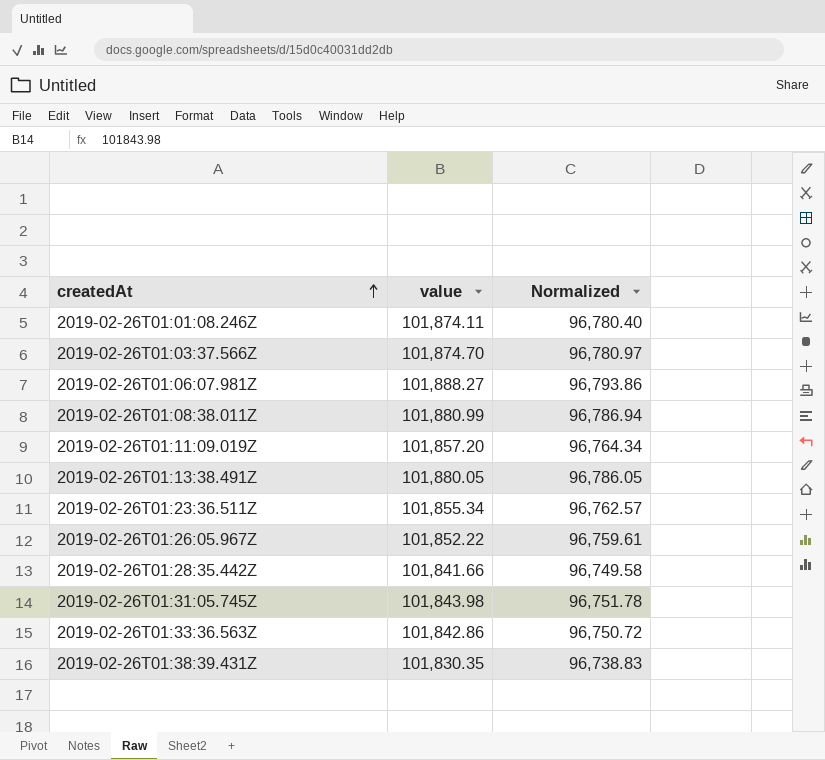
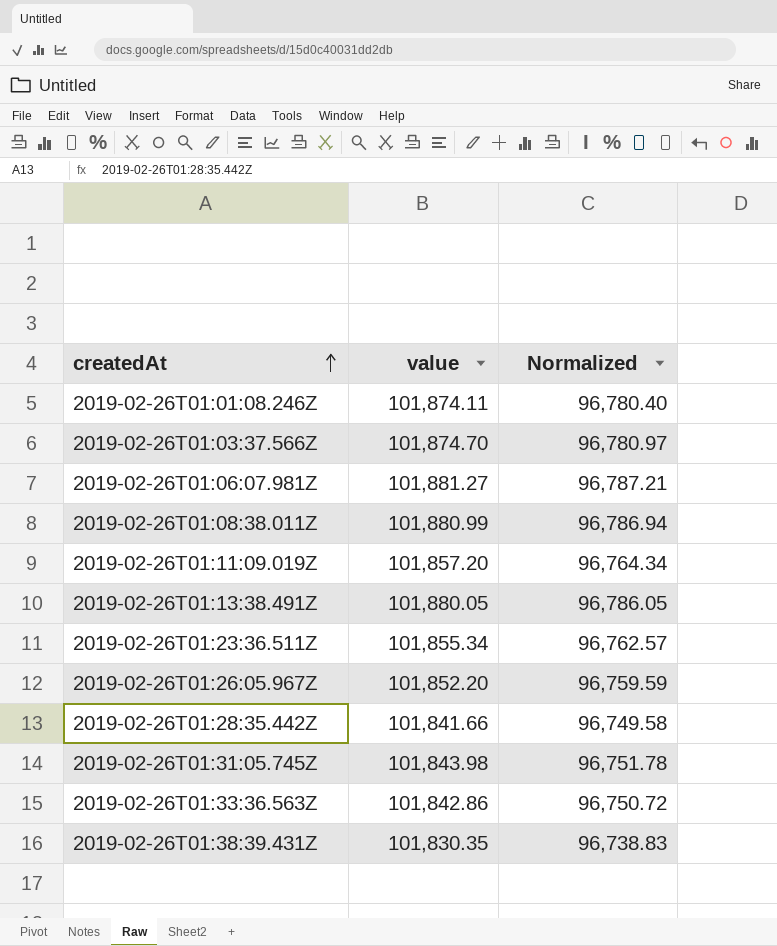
2019-02-26T01:06:07.981Z | value: 101,888.27 -> 101,881.27
2019-02-26T01:06:07.981Z | Normalized: 96,793.86 -> 96,787.21
2019-02-26T01:26:05.967Z | value: 101,852.22 -> 101,852.20
2019-02-26T01:26:05.967Z | Normalized: 96,759.61 -> 96,759.59

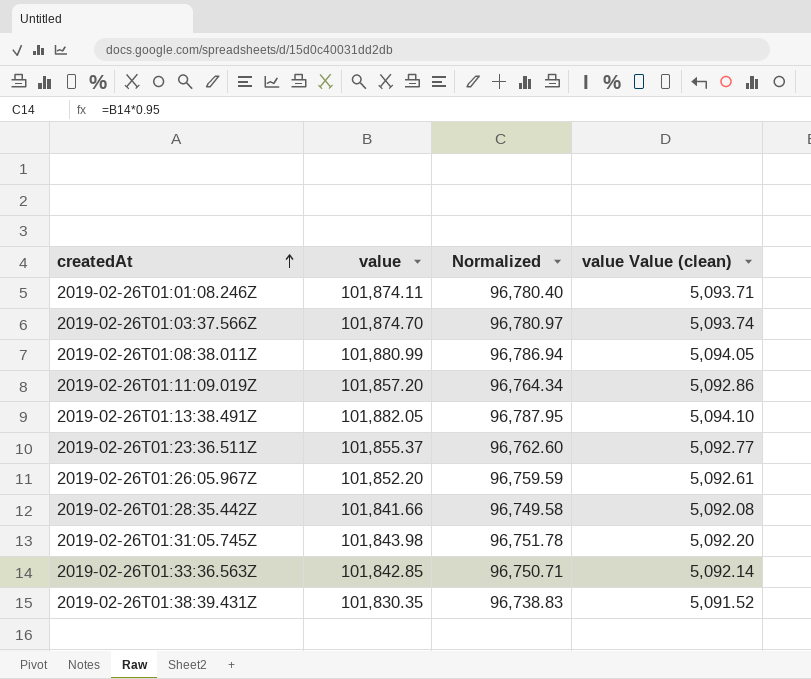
column value Value (clean) | formula: none -> [value] * 0.05
row 2019-02-26T01:06:07.981Z: 101,881.27 | 96,787.21 -> none
2019-02-26T01:13:38.491Z | value: 101,880.05 -> 101,882.05
2019-02-26T01:13:38.491Z | Normalized: 96,786.05 -> 96,787.95
2019-02-26T01:23:36.511Z | value: 101,855.34 -> 101,855.37
2019-02-26T01:23:36.511Z | Normalized: 96,762.57 -> 96,762.60
2019-02-26T01:33:36.563Z | value: 101,842.86 -> 101,842.85
2019-02-26T01:33:36.563Z | Normalized: 96,750.72 -> 96,750.71

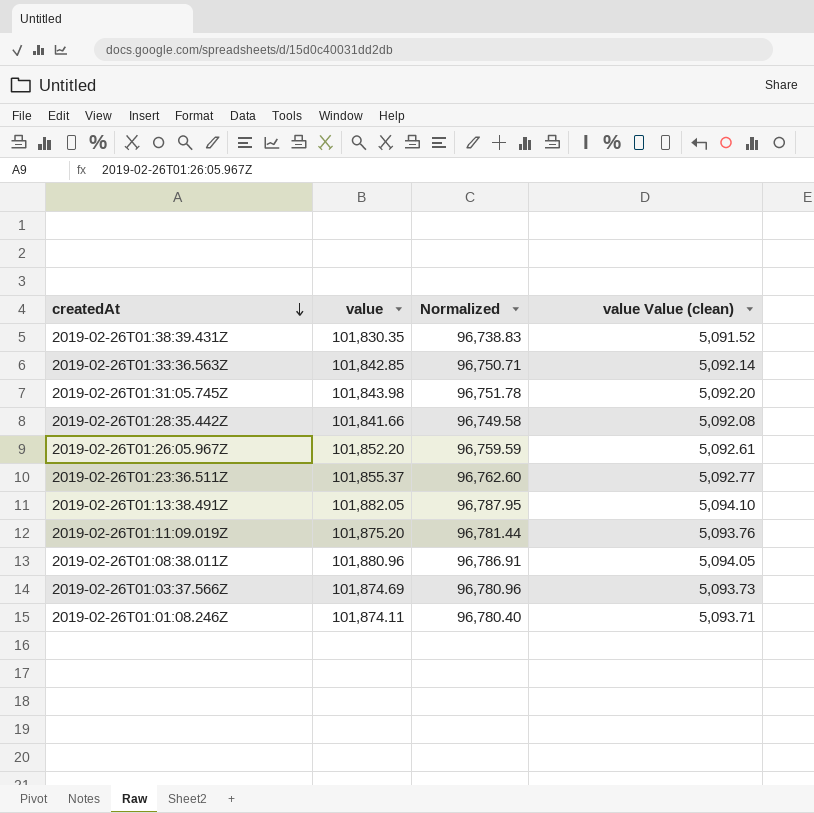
row order: createdAt ascending -> createdAt descending
2019-02-26T01:11:09.019Z | value: 101,857.20 -> 101,875.20
2019-02-26T01:11:09.019Z | Normalized: 96,764.34 -> 96,781.44
2019-02-26T01:11:09.019Z | value Value (clean): 5,092.86 -> 5,093.76
2019-02-26T01:08:38.011Z | value: 101,880.99 -> 101,880.96
2019-02-26T01:08:38.011Z | Normalized: 96,786.94 -> 96,786.91
2019-02-26T01:03:37.566Z | value: 101,874.70 -> 101,874.69
2019-02-26T01:03:37.566Z | Normalized: 96,780.97 -> 96,780.96
2019-02-26T01:03:37.566Z | value Value (clean): 5,093.74 -> 5,093.73

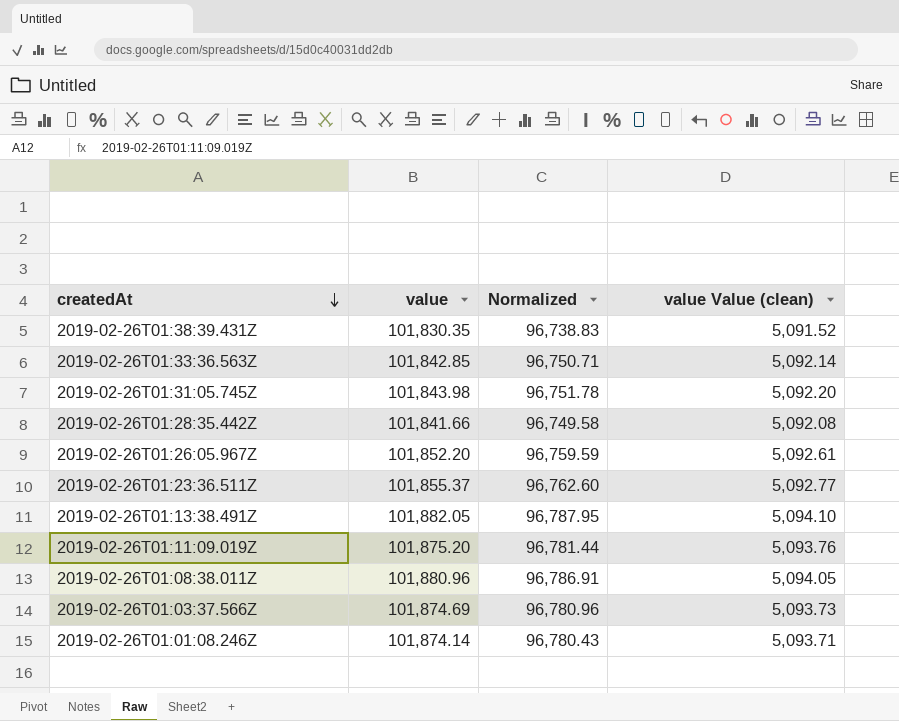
2019-02-26T01:01:08.246Z | value: 101,874.11 -> 101,874.14
2019-02-26T01:01:08.246Z | Normalized: 96,780.40 -> 96,780.43

